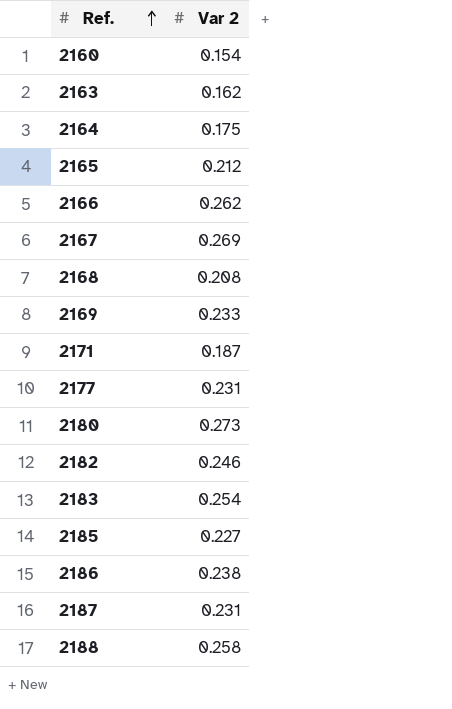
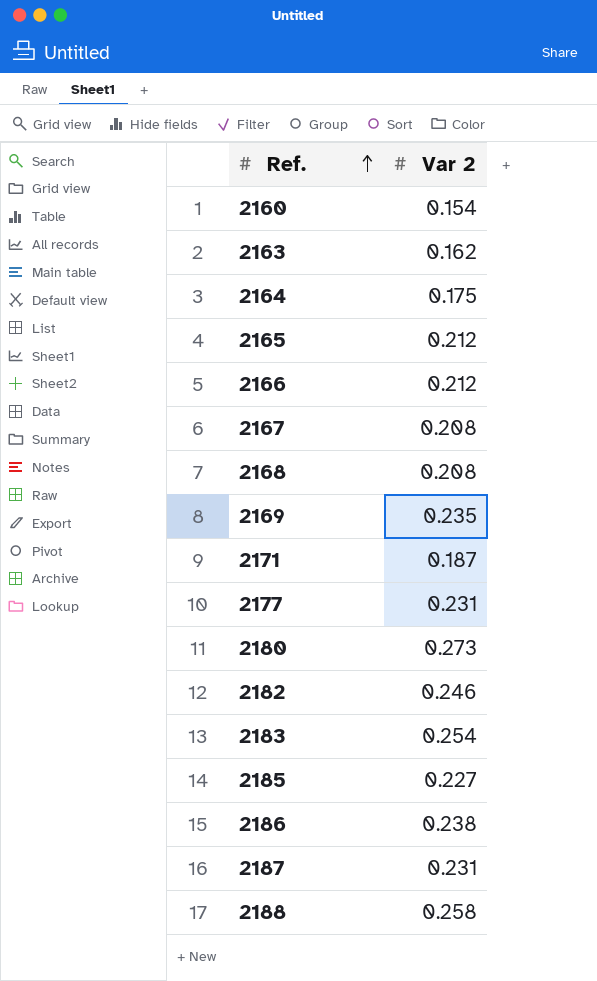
2166 | Var 2: 0.262 -> 0.212
2167 | Var 2: 0.269 -> 0.208
2169 | Var 2: 0.233 -> 0.235

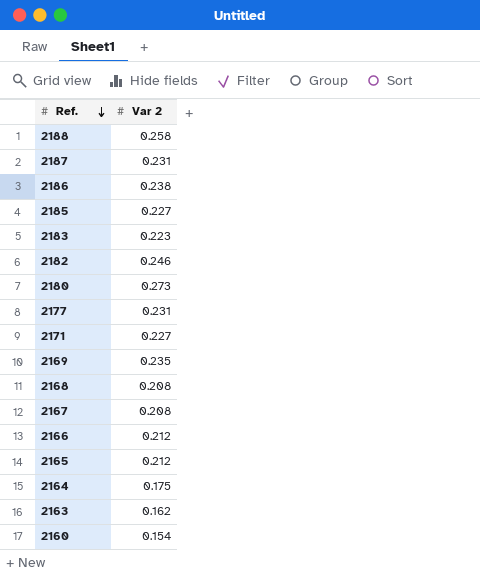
row order: Ref. ascending -> Ref. descending
2183 | Var 2: 0.254 -> 0.223
2171 | Var 2: 0.187 -> 0.227

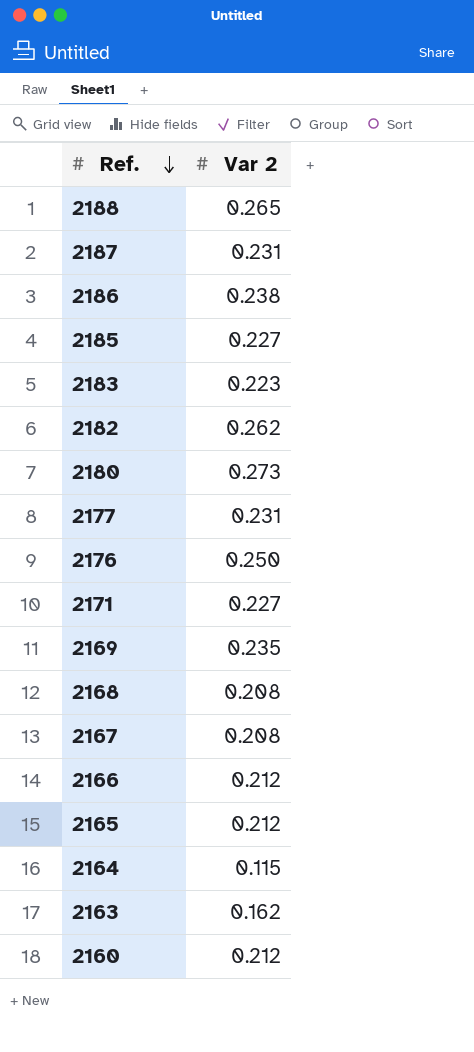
2188 | Var 2: 0.258 -> 0.265
2182 | Var 2: 0.246 -> 0.262
row 2176: none -> 0.250
2164 | Var 2: 0.175 -> 0.115
2160 | Var 2: 0.154 -> 0.212

